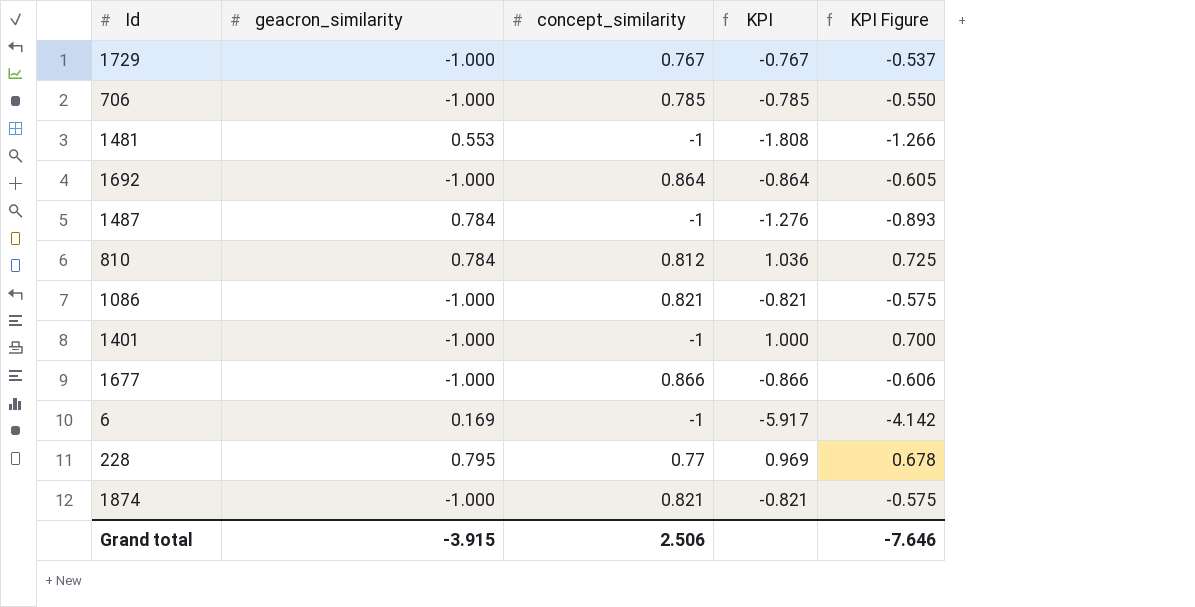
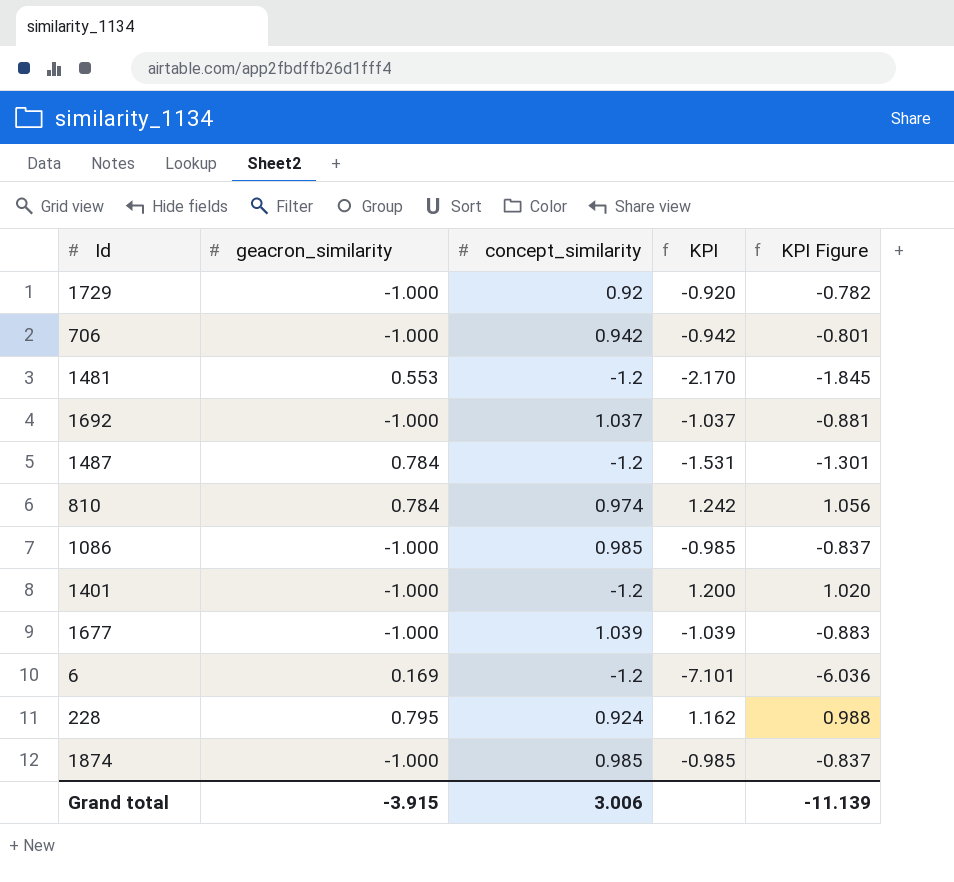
column KPI Figure | formula: [KPI] * 0.7 -> [KPI] * 0.85
1729 | concept_similarity: 0.767 -> 0.92
1729 | KPI: -0.767 -> -0.920
706 | concept_similarity: 0.785 -> 0.942
706 | KPI: -0.785 -> -0.942
1481 | concept_similarity: -1 -> -1.2
1481 | KPI: -1.808 -> -2.170
1692 | concept_similarity: 0.864 -> 1.037
1692 | KPI: -0.864 -> -1.037
1487 | concept_similarity: -1 -> -1.2
1487 | KPI: -1.276 -> -1.531
810 | concept_similarity: 0.812 -> 0.974
810 | KPI: 1.036 -> 1.242
1086 | concept_similarity: 0.821 -> 0.985
1086 | KPI: -0.821 -> -0.985
1401 | concept_similarity: -1 -> -1.2
1401 | KPI: 1.000 -> 1.200
1677 | concept_similarity: 0.866 -> 1.039
1677 | KPI: -0.866 -> -1.039
6 | concept_similarity: -1 -> -1.2
6 | KPI: -5.917 -> -7.101
228 | concept_similarity: 0.77 -> 0.924
228 | KPI: 0.969 -> 1.162
1874 | concept_similarity: 0.821 -> 0.985
1874 | KPI: -0.821 -> -0.985
Grand total | concept_similarity: 2.506 -> 3.006
Grand total | KPI Figure: -7.646 -> -11.139

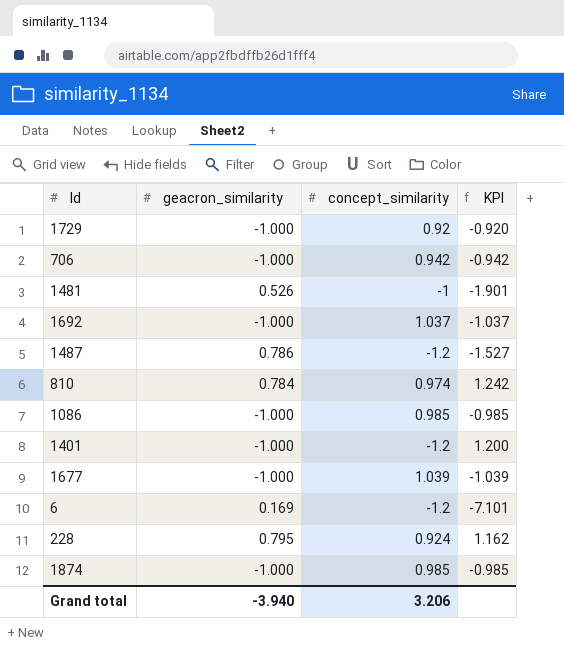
column KPI Figure | formula: [KPI] * 0.85 -> none
1481 | geacron_similarity: 0.553 -> 0.526
1481 | concept_similarity: -1.2 -> -1
1481 | KPI: -2.170 -> -1.901
1487 | geacron_similarity: 0.784 -> 0.786
1487 | KPI: -1.531 -> -1.527
Grand total | geacron_similarity: -3.915 -> -3.940
Grand total | concept_similarity: 3.006 -> 3.206

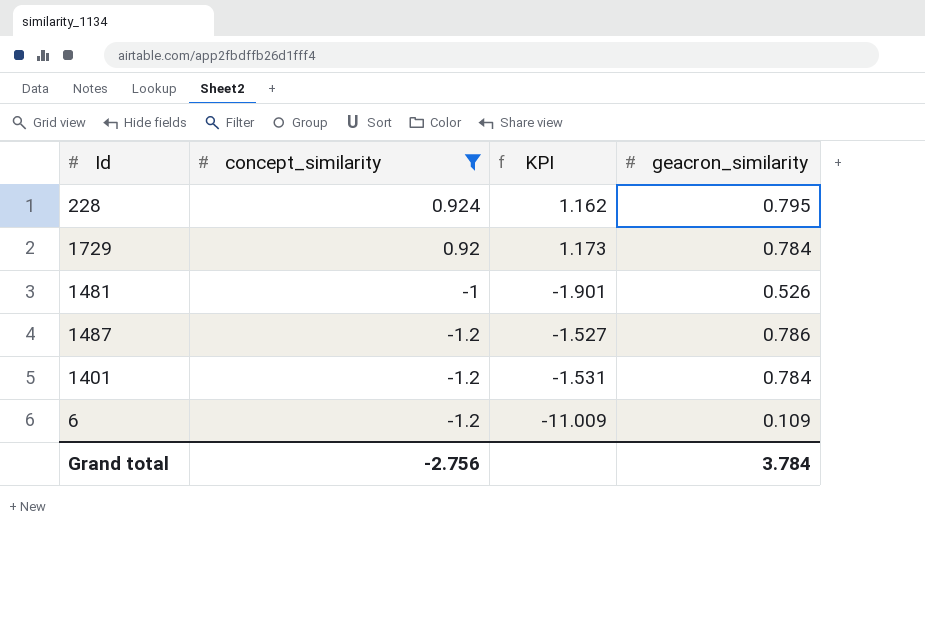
filter: none -> concept_similarity <= 0.924
row order: none -> concept_similarity descending
column geacron_similarity | position: 2 -> 4
1729 | KPI: -0.920 -> 1.173
1729 | geacron_similarity: -1.000 -> 0.784
1401 | KPI: 1.200 -> -1.531
1401 | geacron_similarity: -1.000 -> 0.784
6 | KPI: -7.101 -> -11.009
6 | geacron_similarity: 0.169 -> 0.109
Grand total | concept_similarity: 3.206 -> -2.756
Grand total | geacron_similarity: -3.940 -> 3.784

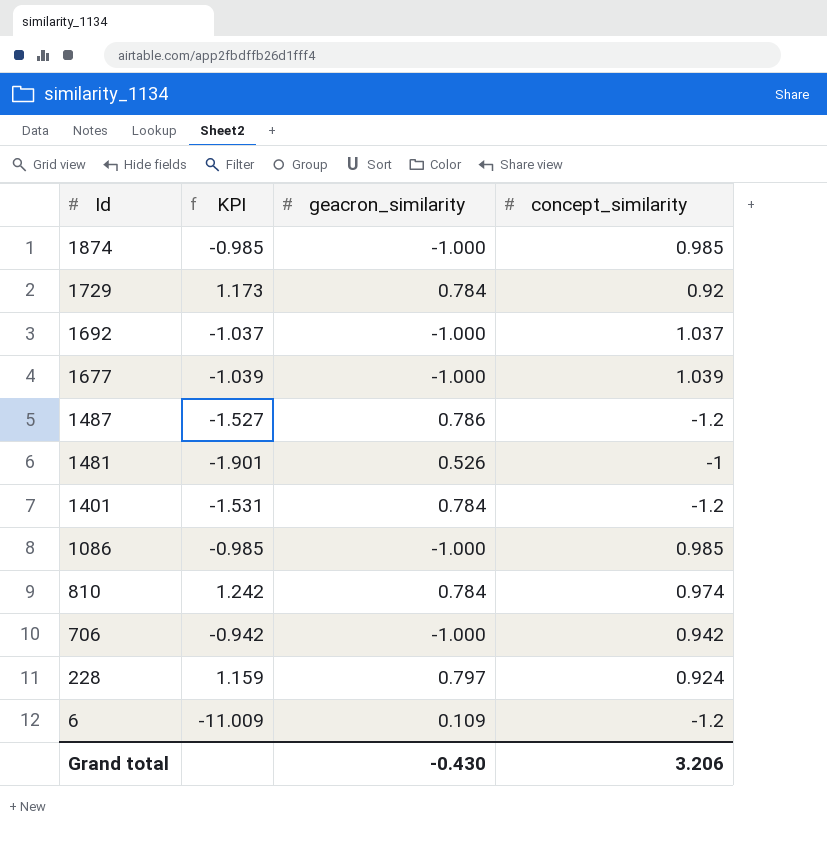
filter: concept_similarity <= 0.924 -> none
row order: concept_similarity descending -> Id descending
column concept_similarity | position: 2 -> 4
228 | KPI: 1.162 -> 1.159
228 | geacron_similarity: 0.795 -> 0.797
Grand total | geacron_similarity: 3.784 -> -0.430
Grand total | concept_similarity: -2.756 -> 3.206

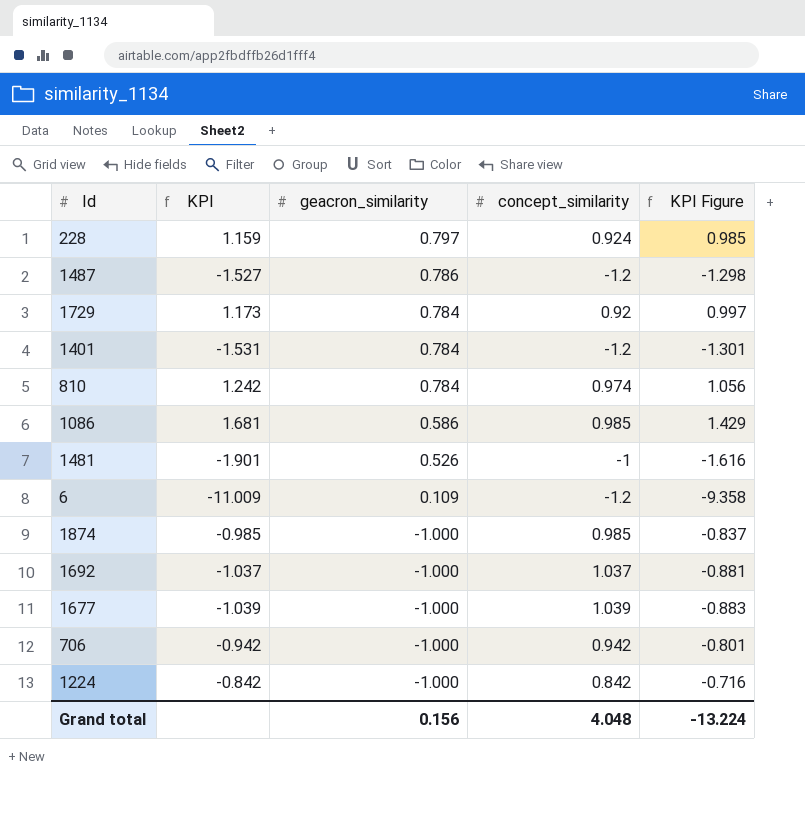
row order: Id descending -> geacron_similarity descending
column KPI Figure | formula: none -> [KPI] * 0.85
1086 | KPI: -0.985 -> 1.681
1086 | geacron_similarity: -1.000 -> 0.586
row 1224: none -> -0.842 | -1.000 | 0.842 | -0.716
Grand total | geacron_similarity: -0.430 -> 0.156
Grand total | concept_similarity: 3.206 -> 4.048

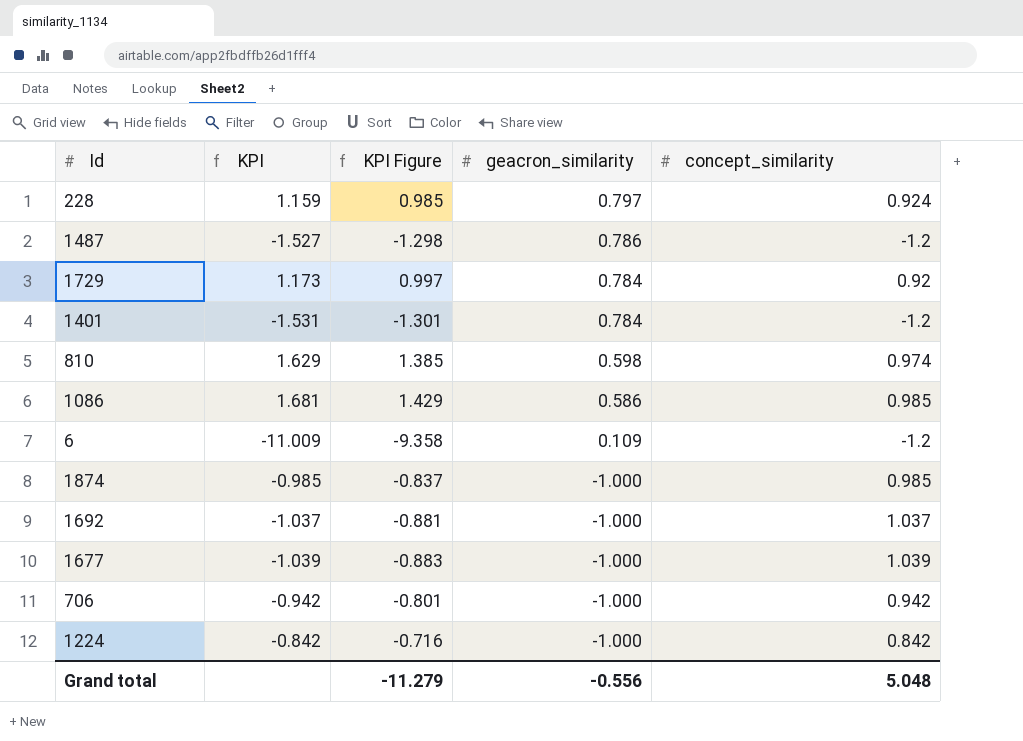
column KPI Figure | position: 5 -> 3
row 1481: -1.901 | 0.526 | -1 | -1.616 -> none
810 | KPI: 1.242 -> 1.629
810 | KPI Figure: 1.056 -> 1.385
810 | geacron_similarity: 0.784 -> 0.598
Grand total | KPI Figure: -13.224 -> -11.279
Grand total | geacron_similarity: 0.156 -> -0.556
Grand total | concept_similarity: 4.048 -> 5.048

